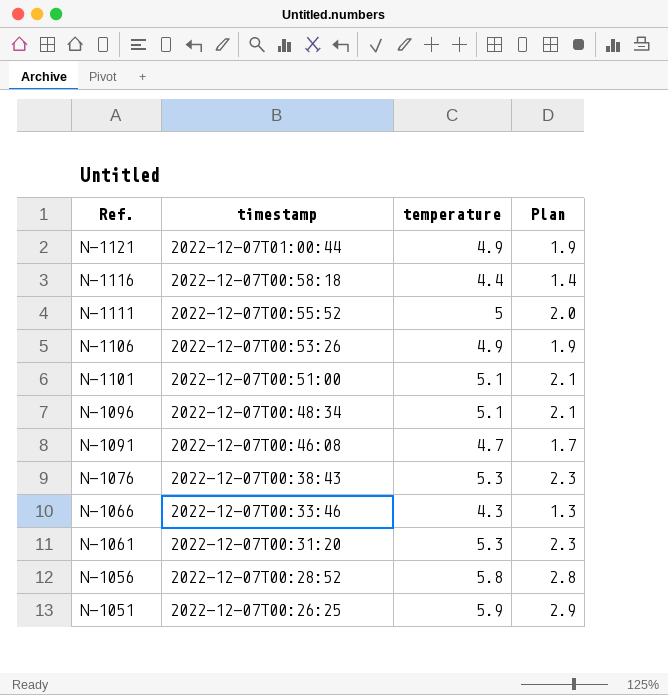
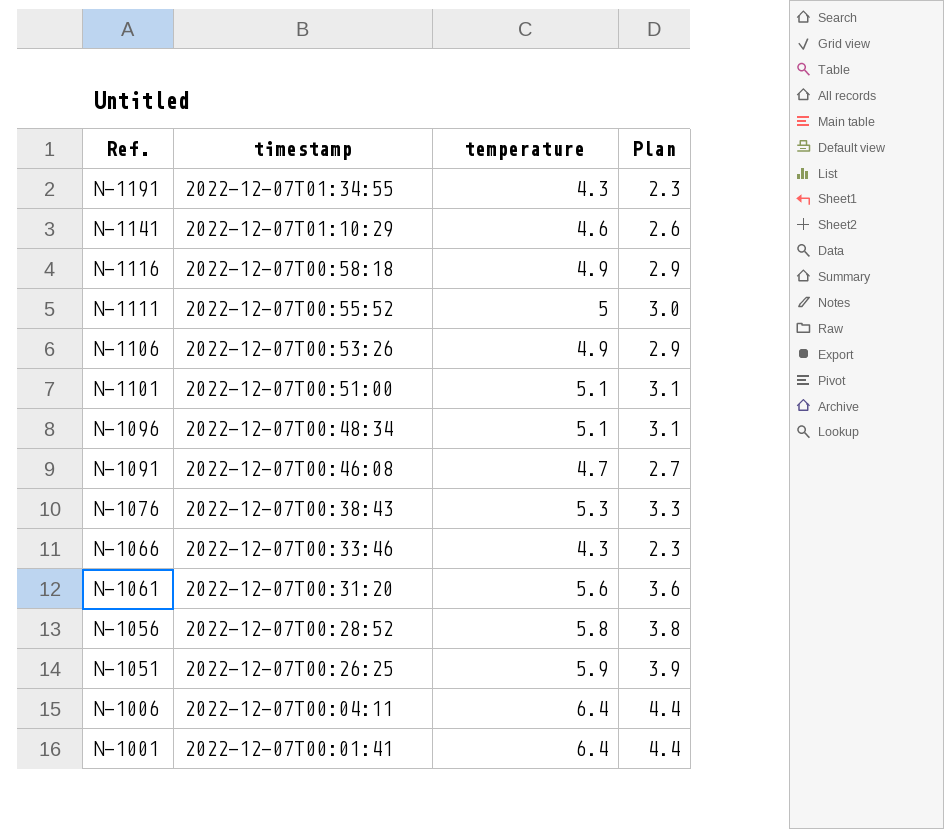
column Plan | formula: [temperature] - 3 -> [temperature] - 2
row N-1121: 2022-12-07T01:00:44 | 4.9 | 1.9 -> none
row N-1191: none -> 2022-12-07T01:34:55 | 4.3 | 2.3
row N-1141: none -> 2022-12-07T01:10:29 | 4.6 | 2.6
N-1116 | temperature: 4.4 -> 4.9
N-1061 | temperature: 5.3 -> 5.6
row N-1006: none -> 2022-12-07T00:04:11 | 6.4 | 4.4
row N-1001: none -> 2022-12-07T00:01:41 | 6.4 | 4.4

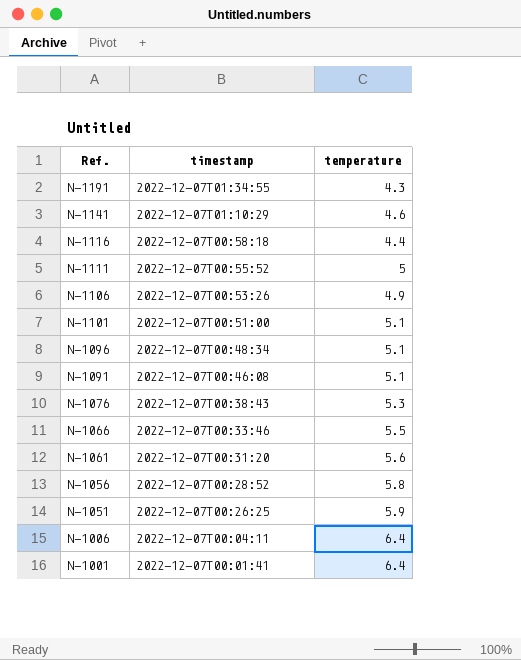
column Plan | formula: [temperature] - 2 -> none
N-1116 | temperature: 4.9 -> 4.4
N-1091 | temperature: 4.7 -> 5.1
N-1066 | temperature: 4.3 -> 5.5

